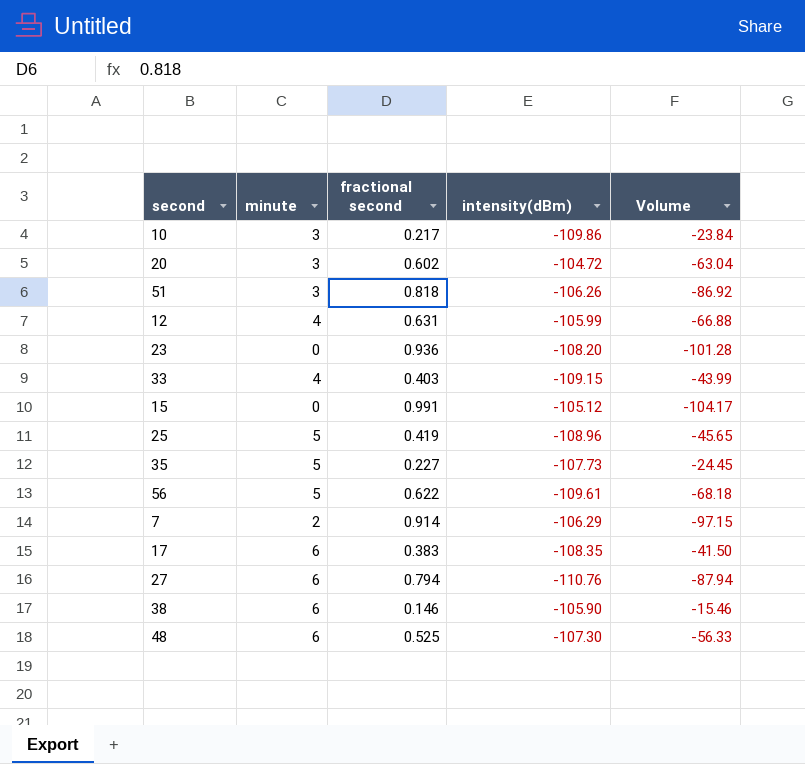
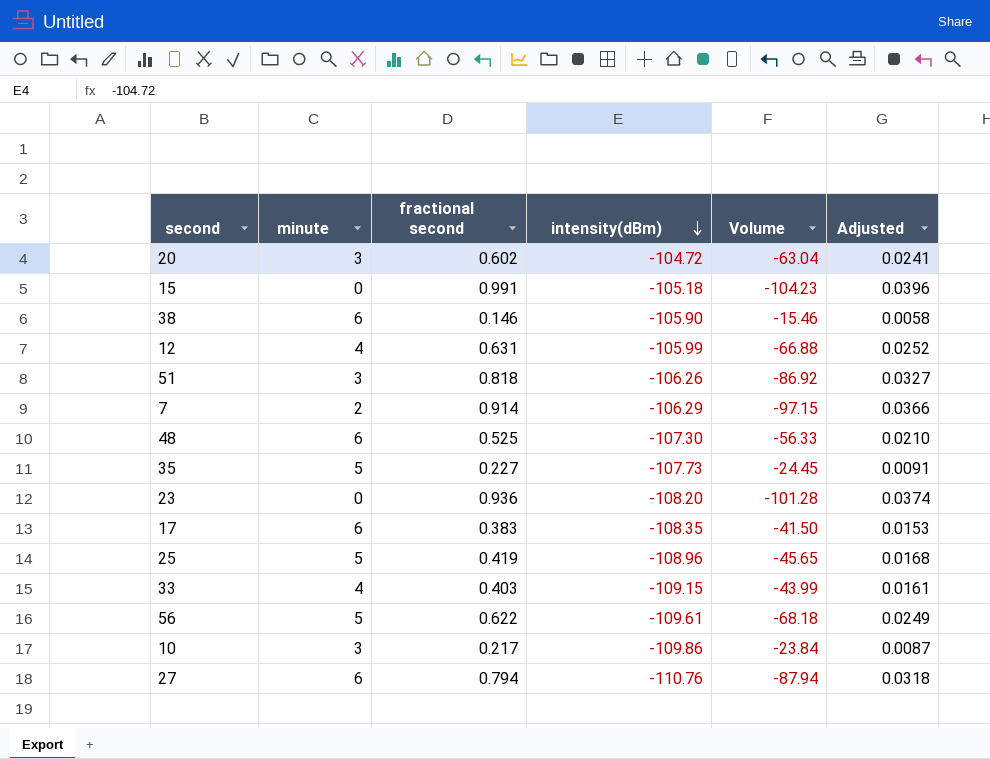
row order: none -> intensity(dBm) descending
column Adjusted | formula: none -> [fractional second] * 0.04
15 | intensity(dBm): -105.12 -> -105.18
15 | Volume: -104.17 -> -104.23

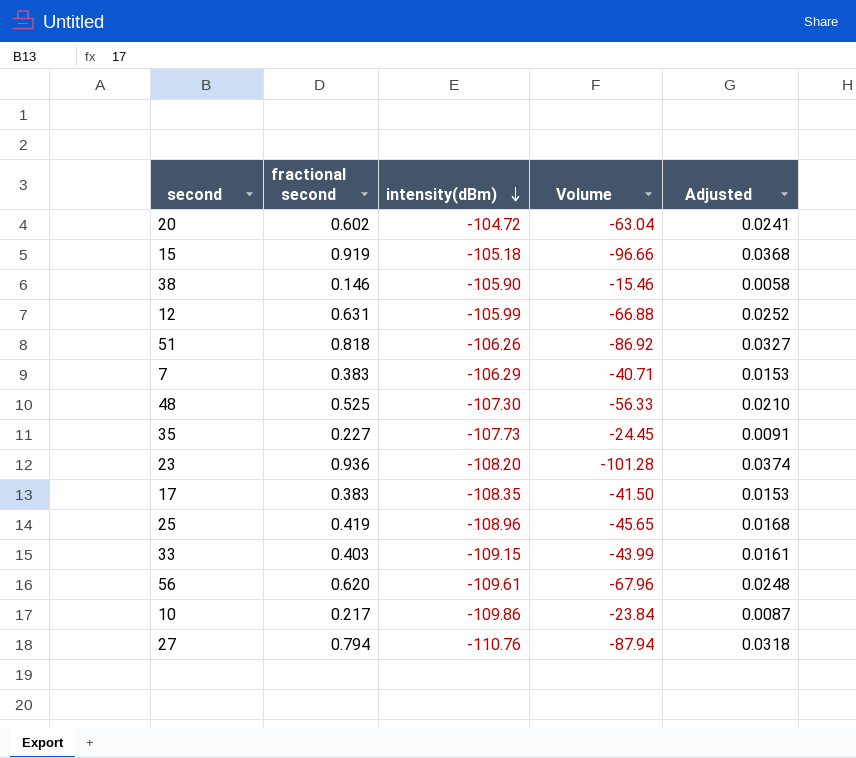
column minute | position: 2 -> none
15 | fractional second: 0.991 -> 0.919
15 | Volume: -104.23 -> -96.66
15 | Adjusted: 0.0396 -> 0.0368
7 | fractional second: 0.914 -> 0.383
7 | Volume: -97.15 -> -40.71
7 | Adjusted: 0.0366 -> 0.0153
56 | fractional second: 0.622 -> 0.620
56 | Volume: -68.18 -> -67.96
56 | Adjusted: 0.0249 -> 0.0248

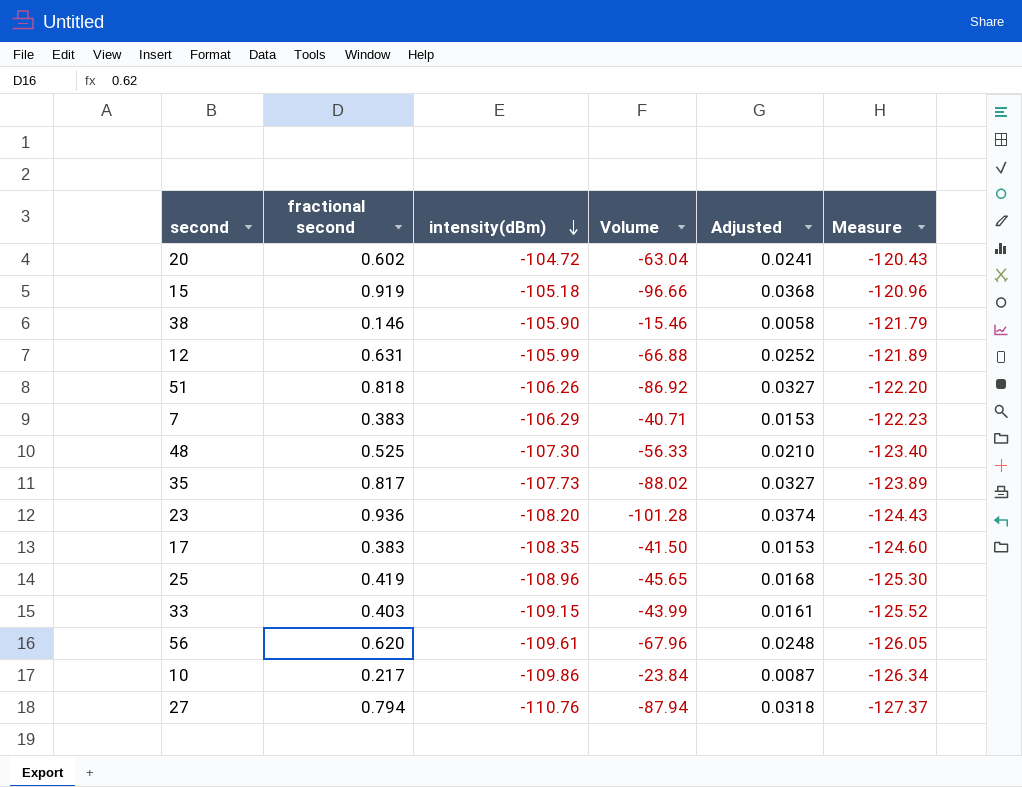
column Measure | formula: none -> [intensity(dBm)] * 1.15
35 | fractional second: 0.227 -> 0.817
35 | Volume: -24.45 -> -88.02
35 | Adjusted: 0.0091 -> 0.0327

